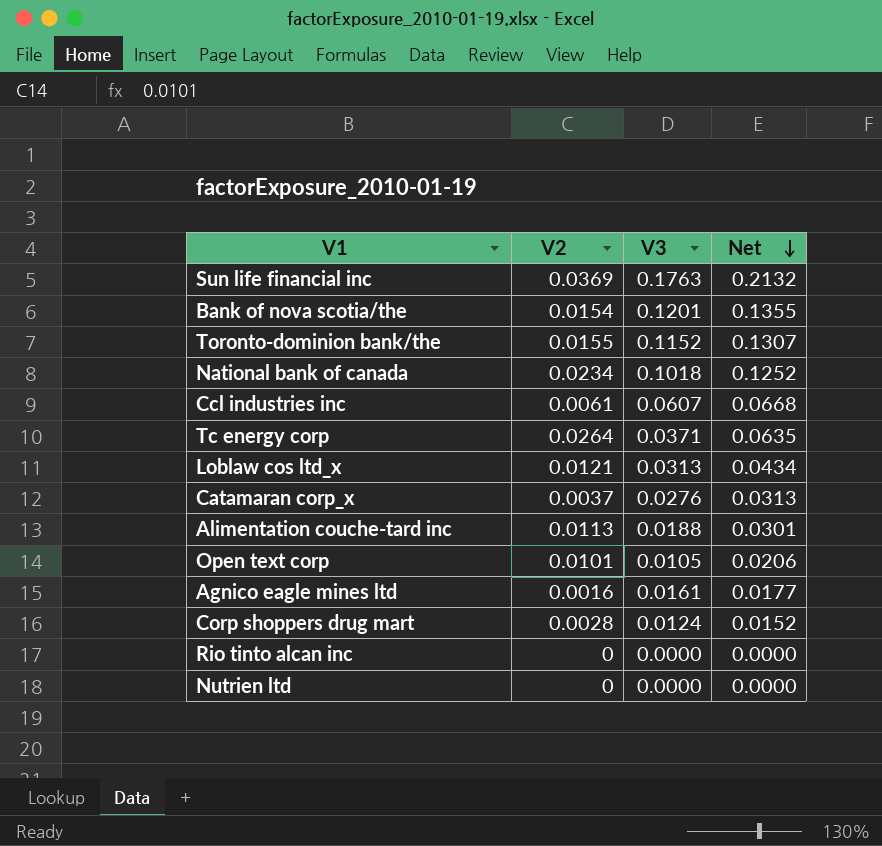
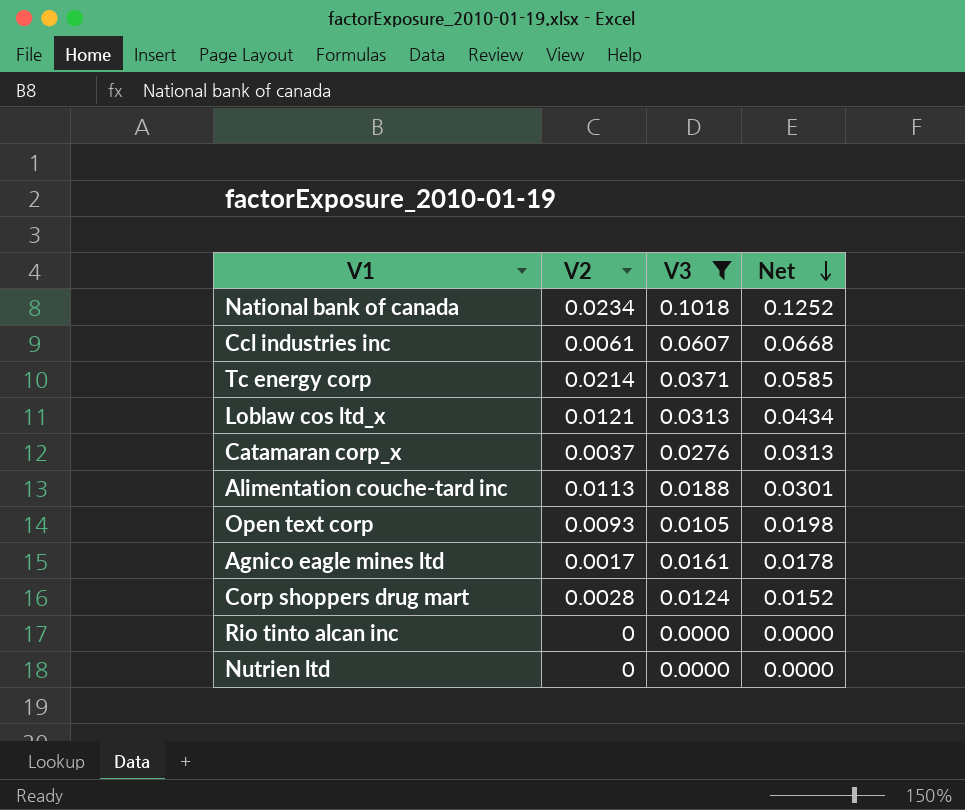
filter: none -> V3 <= 0.1018
Tc energy corp | V2: 0.0264 -> 0.0214
Tc energy corp | Net: 0.0635 -> 0.0585
Open text corp | V2: 0.0101 -> 0.0093
Open text corp | Net: 0.0206 -> 0.0198
Agnico eagle mines ltd | V2: 0.0016 -> 0.0017
Agnico eagle mines ltd | Net: 0.0177 -> 0.0178

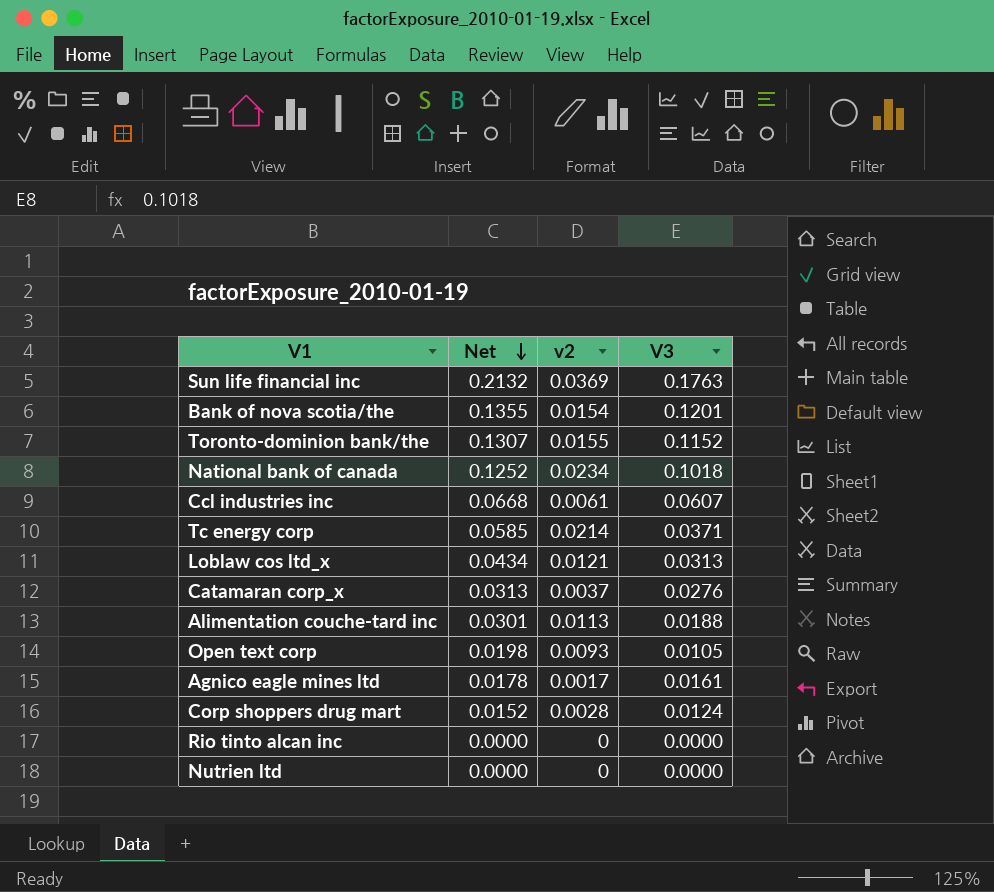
filter: V3 <= 0.1018 -> none
column Net | position: 4 -> 2
column name: V2 -> v2

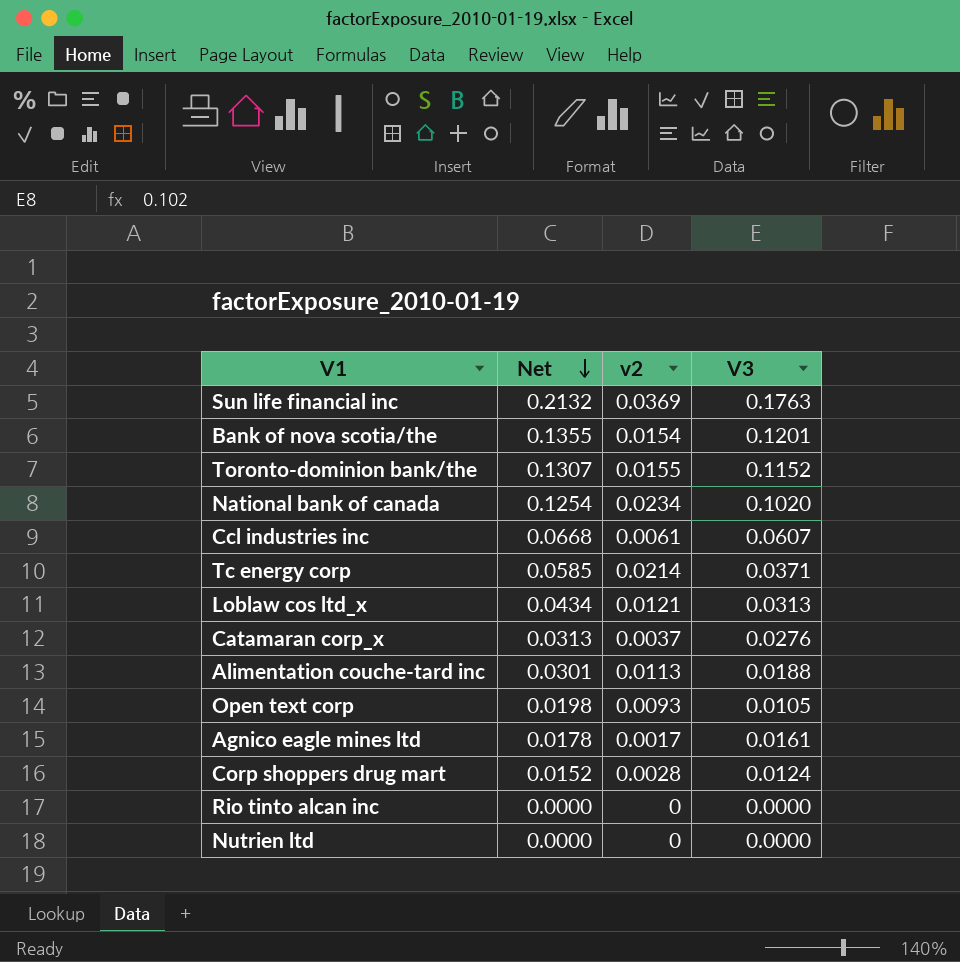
National bank of canada | Net: 0.1252 -> 0.1254
National bank of canada | V3: 0.1018 -> 0.1020

